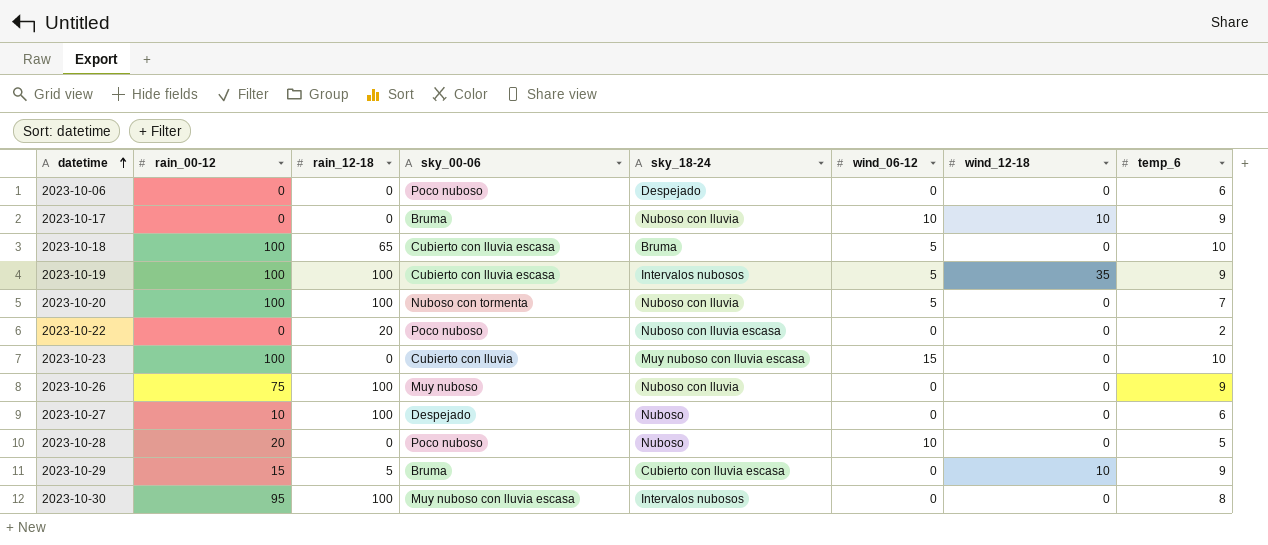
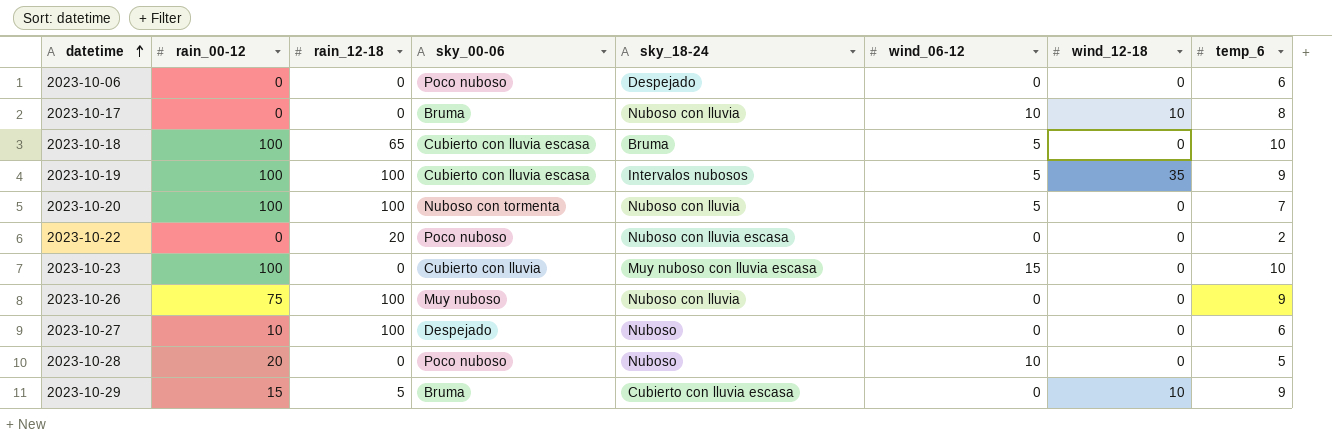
row 2023-10-30: 95 | 100 | Muy nuboso con lluvia escasa | Intervalos nubosos | 0 | 0 | 8 -> none
2023-10-17 | temp_6: 9 -> 8

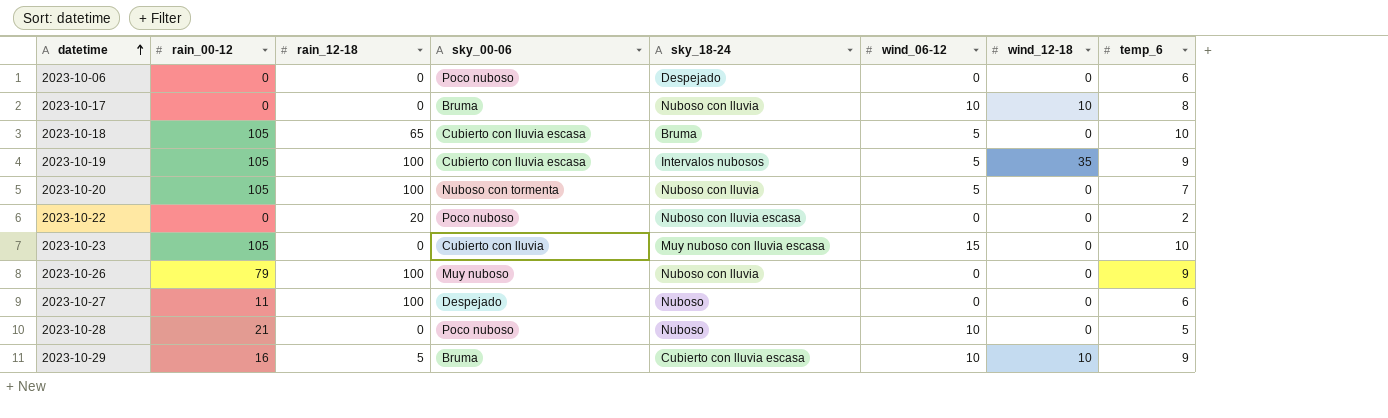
2023-10-18 | rain_00-12: 100 -> 105
2023-10-19 | rain_00-12: 100 -> 105
2023-10-20 | rain_00-12: 100 -> 105
2023-10-23 | rain_00-12: 100 -> 105
2023-10-26 | rain_00-12: 75 -> 79
2023-10-27 | rain_00-12: 10 -> 11
2023-10-28 | rain_00-12: 20 -> 21
2023-10-29 | rain_00-12: 15 -> 16
2023-10-29 | wind_06-12: 0 -> 10

